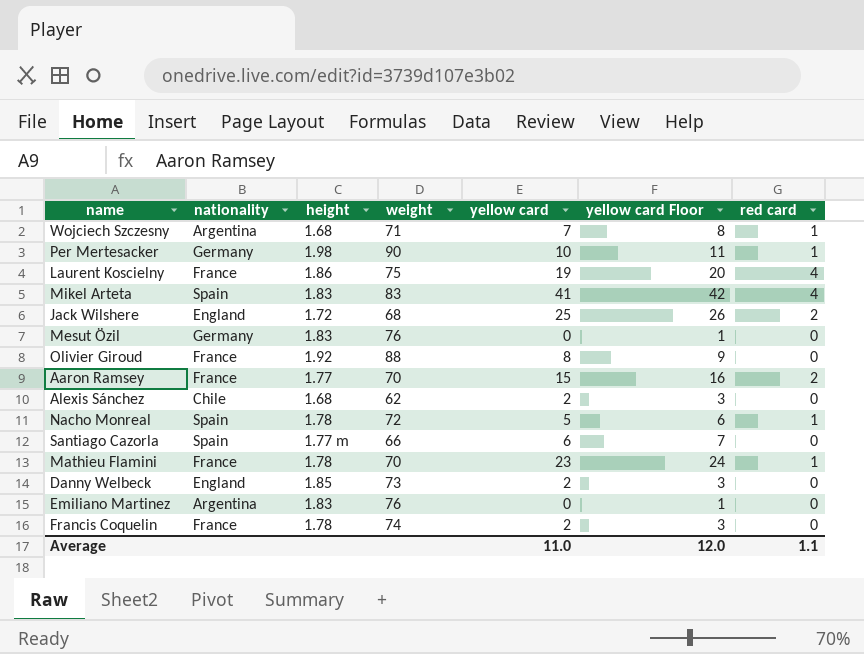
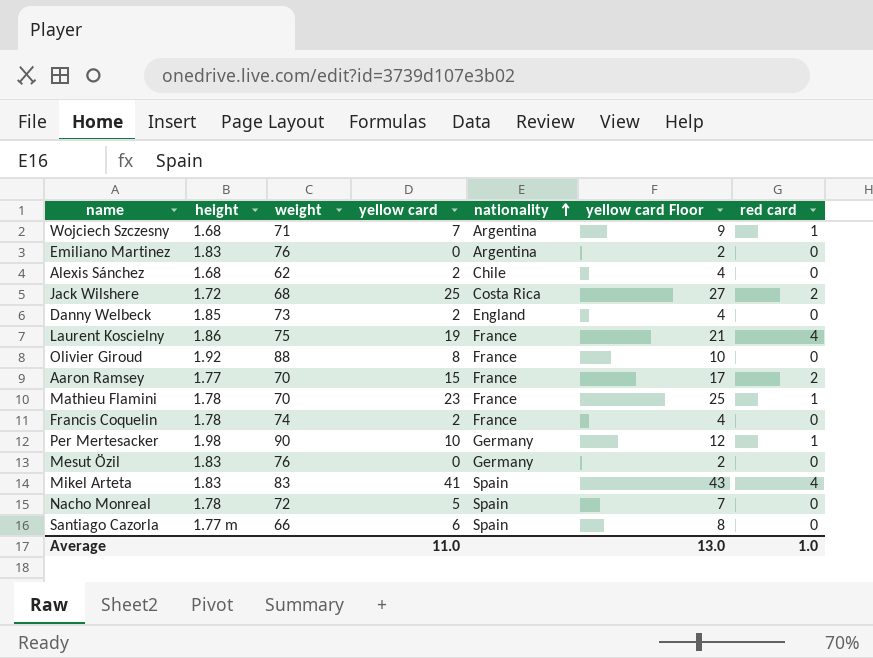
row order: none -> nationality ascending
column nationality | position: 2 -> 5
column yellow card Floor | formula: [yellow card] + 1 -> [yellow card] + 2
Jack Wilshere | nationality: England -> Costa Rica
Nacho Monreal | red card: 1 -> 0
Average | yellow card Floor: 12.0 -> 13.0
Average | red card: 1.1 -> 1.0

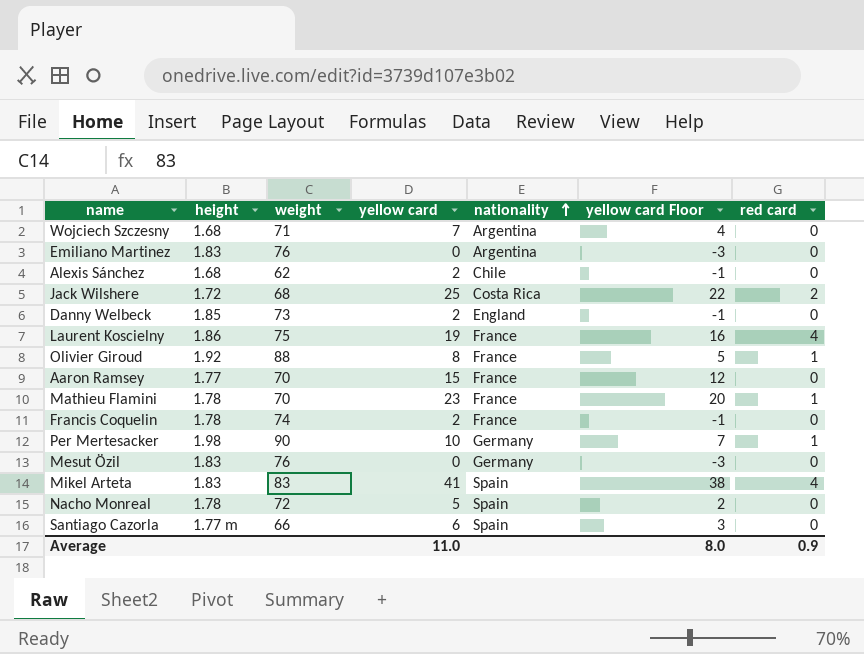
column yellow card Floor | formula: [yellow card] + 2 -> [yellow card] - 3
Wojciech Szczesny | red card: 1 -> 0
Olivier Giroud | red card: 0 -> 1
Aaron Ramsey | red card: 2 -> 0
Average | yellow card Floor: 13.0 -> 8.0
Average | red card: 1.0 -> 0.9

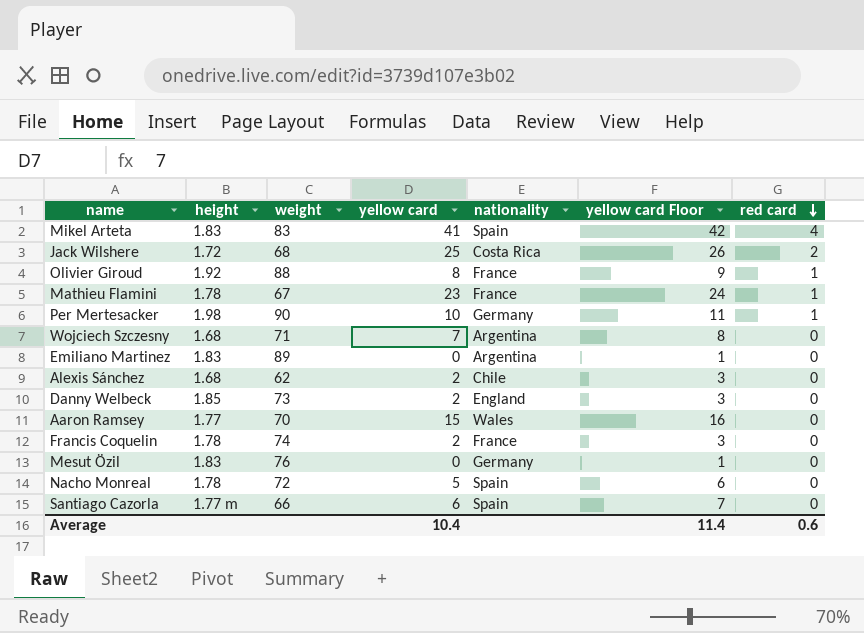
row order: nationality ascending -> red card descending
column yellow card Floor | formula: [yellow card] - 3 -> [yellow card] + 1
row Laurent Koscielny: 1.86 | 75 | 19 | France | 16 | 4 -> none
Mathieu Flamini | weight: 70 -> 67
Emiliano Martinez | weight: 76 -> 89
Aaron Ramsey | nationality: France -> Wales
Average | yellow card: 11.0 -> 10.4
Average | yellow card Floor: 8.0 -> 11.4
Average | red card: 0.9 -> 0.6

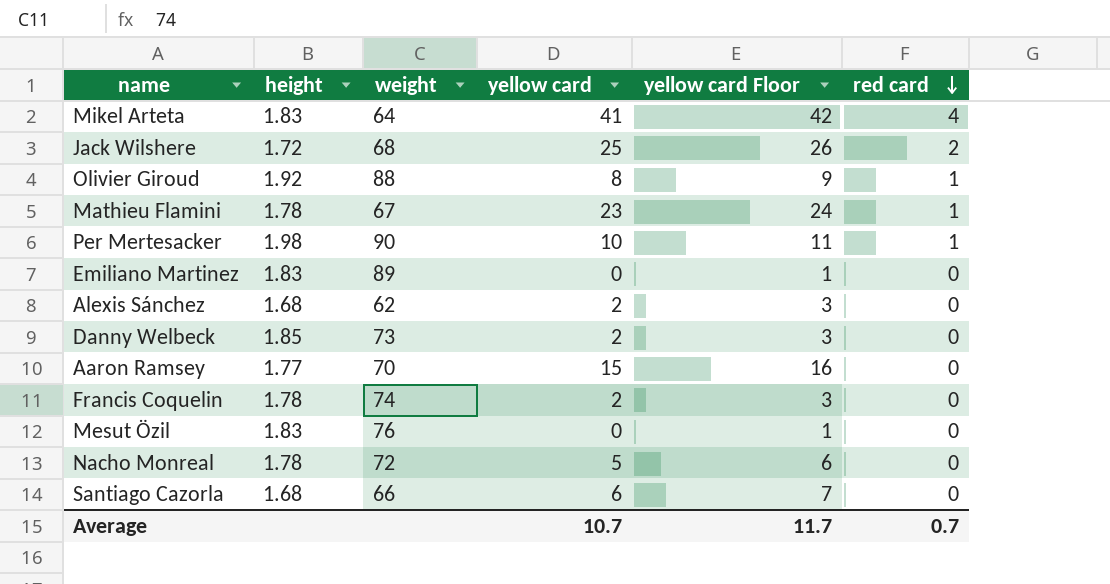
column nationality | position: 5 -> none
row Wojciech Szczesny: 1.68 | 71 | 7 | Argentina | 8 | 0 -> none
Mikel Arteta | weight: 83 -> 64
Santiago Cazorla | height: 1.77 m -> 1.68
Average | yellow card: 10.4 -> 10.7
Average | yellow card Floor: 11.4 -> 11.7
Average | red card: 0.6 -> 0.7

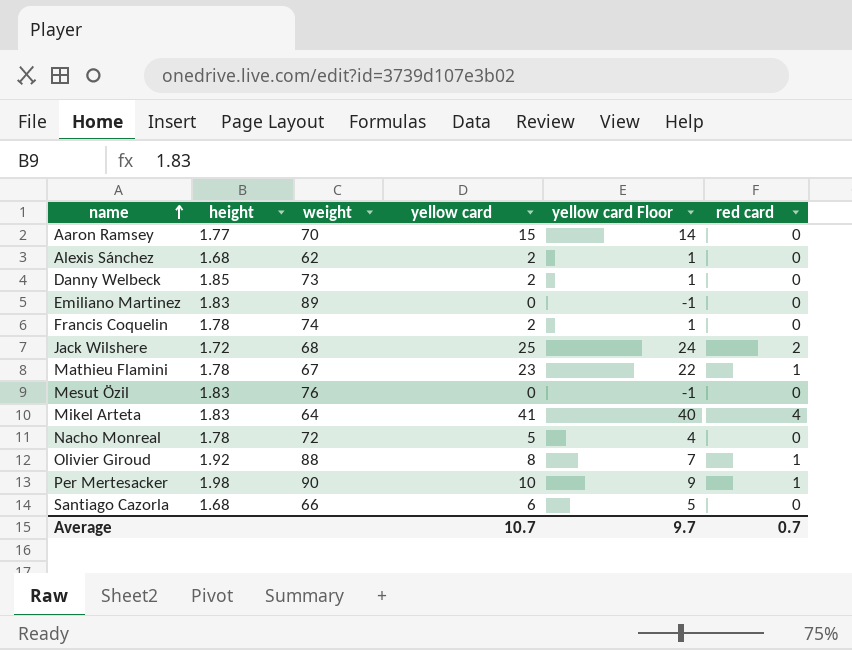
row order: red card descending -> name ascending
column yellow card Floor | formula: [yellow card] + 1 -> [yellow card] - 1
Average | yellow card Floor: 11.7 -> 9.7

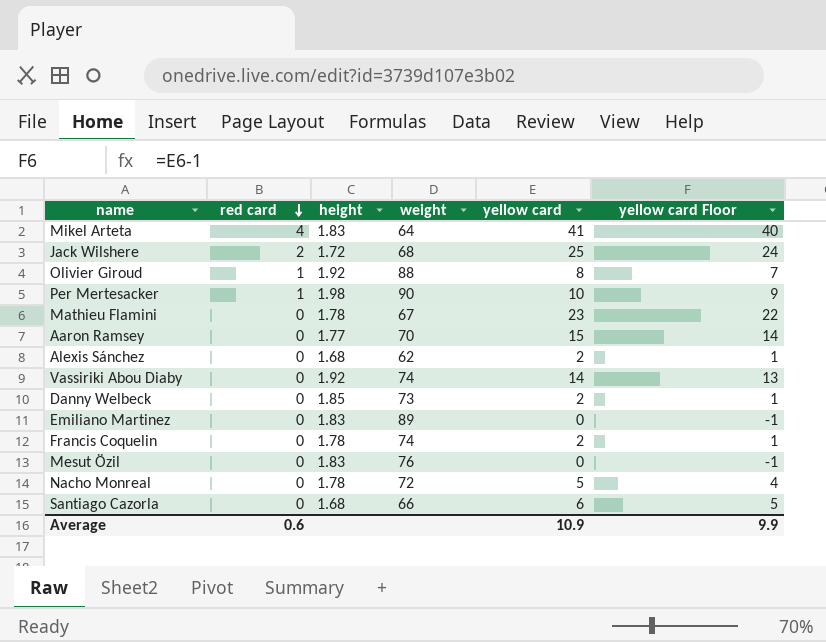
row order: name ascending -> red card descending
column red card | position: 6 -> 2
Mathieu Flamini | red card: 1 -> 0
row Vassiriki Abou Diaby: none -> 0 | 1.92 | 74 | 14 | 13
Average | red card: 0.7 -> 0.6
Average | yellow card: 10.7 -> 10.9
Average | yellow card Floor: 9.7 -> 9.9

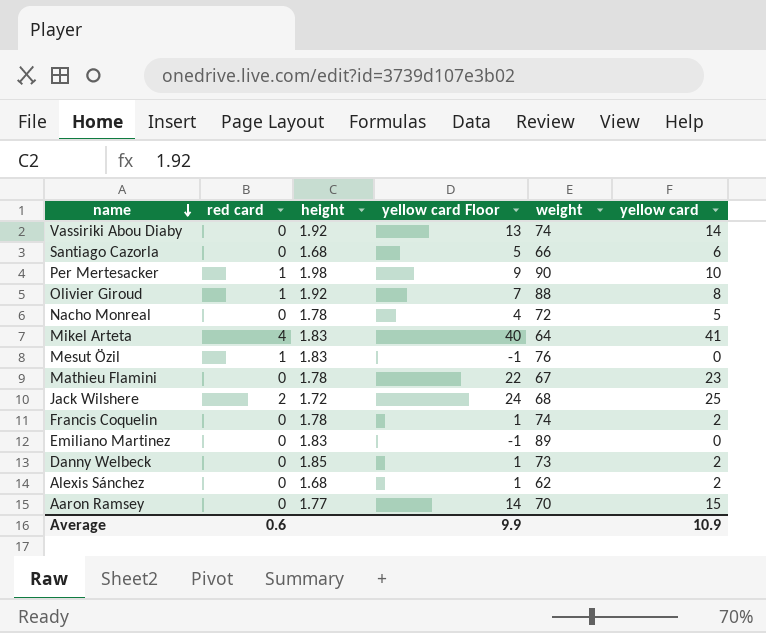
row order: red card descending -> name descending
column yellow card Floor | position: 6 -> 4
Mesut Özil | red card: 0 -> 1

